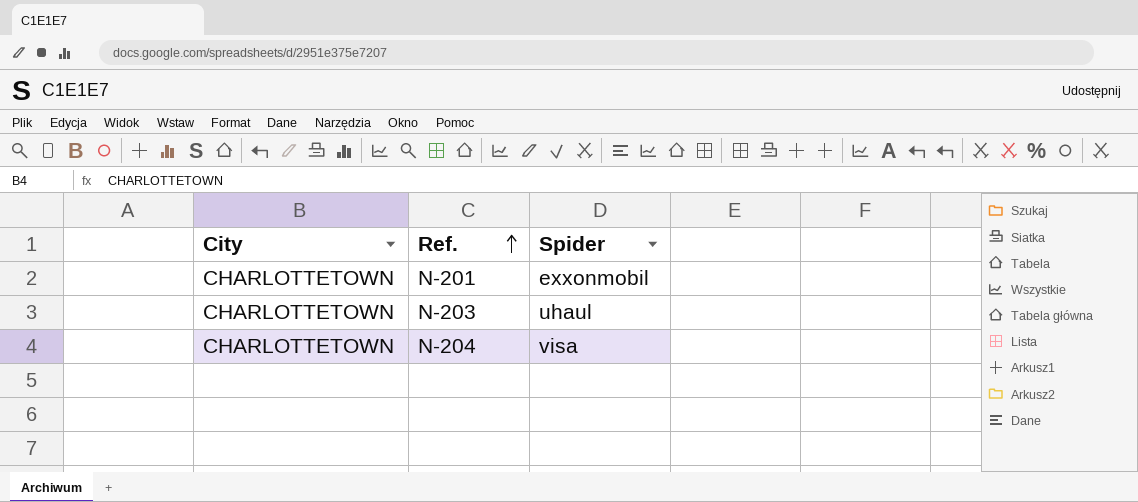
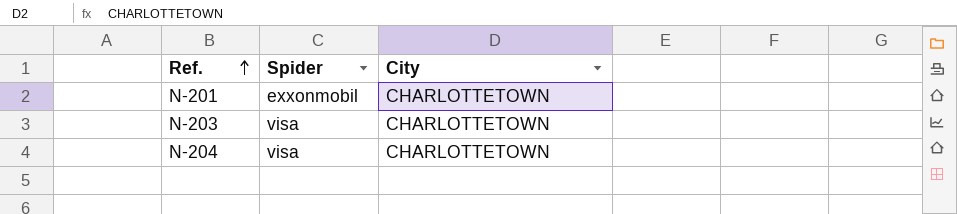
column City | position: 1 -> 3
N-203 | Spider: uhaul -> visa

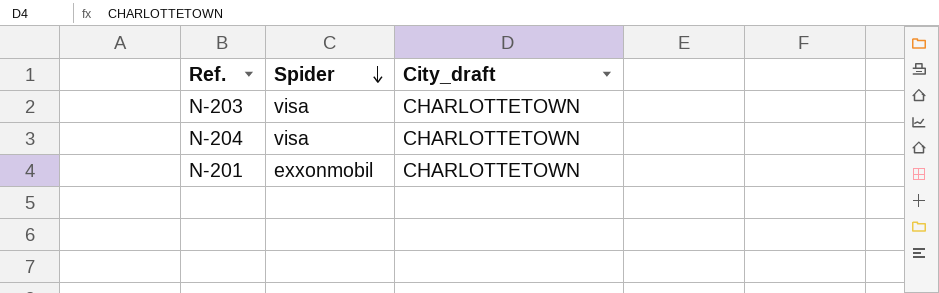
row order: Ref. ascending -> Spider descending
column name: City -> City_draft

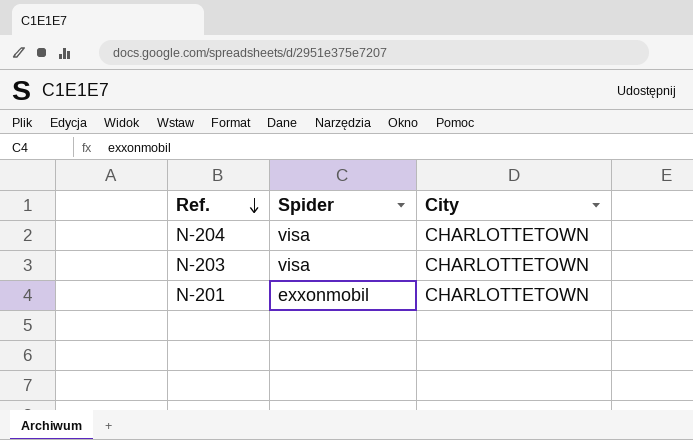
row order: Spider descending -> Ref. descending
column name: City_draft -> City

